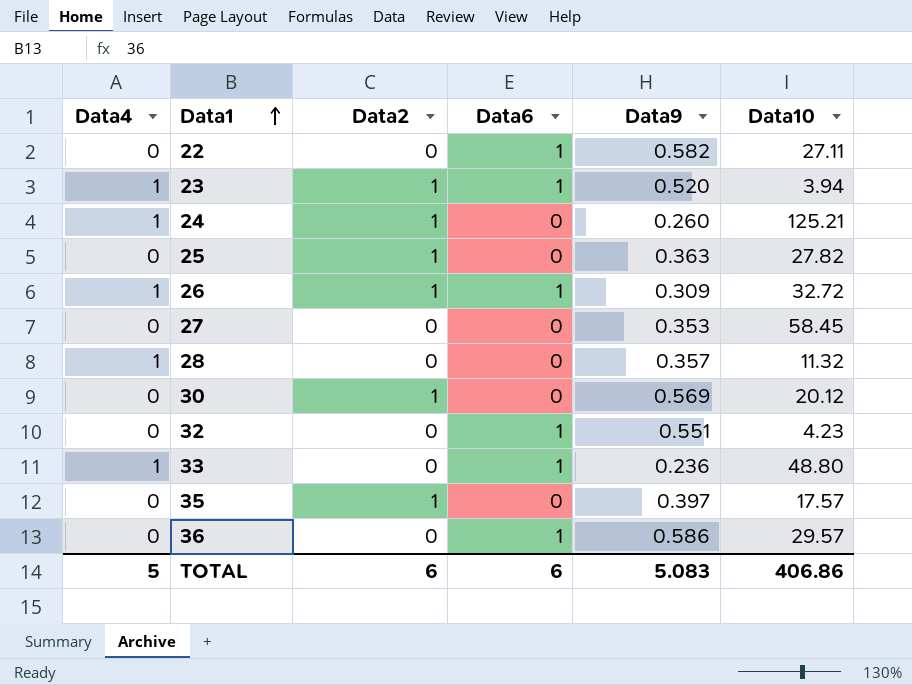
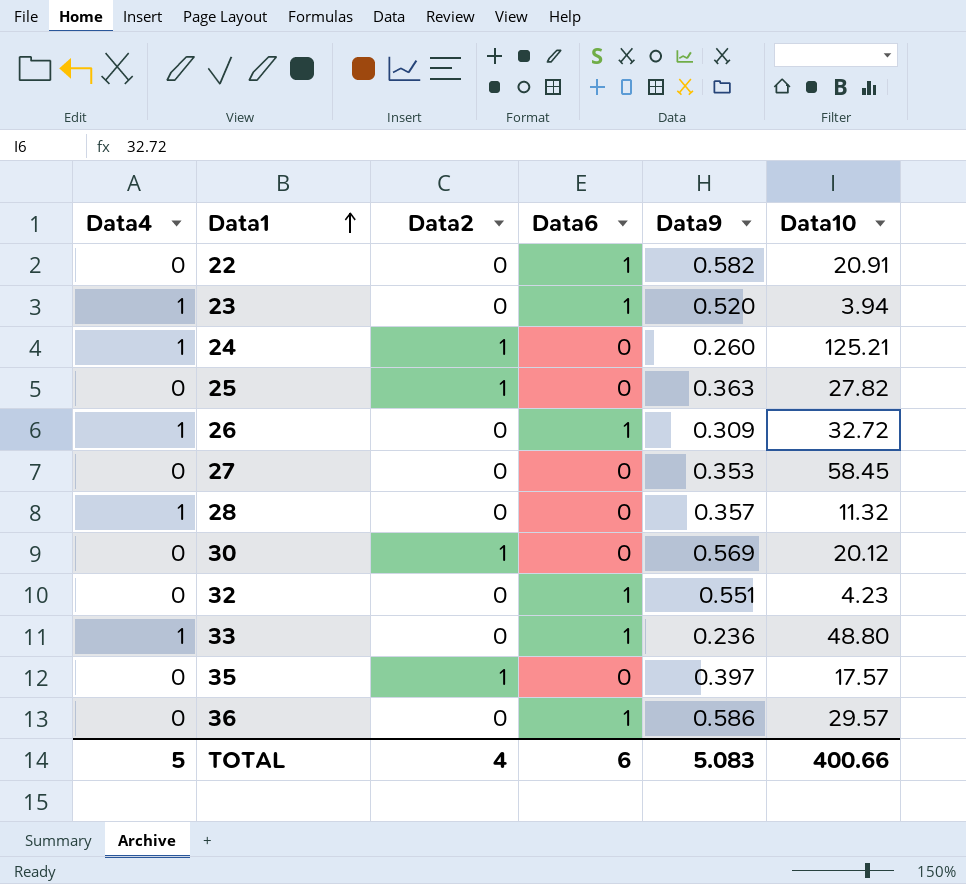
22 | Data10: 27.11 -> 20.91
23 | Data2: 1 -> 0
26 | Data2: 1 -> 0
TOTAL | Data2: 6 -> 4
TOTAL | Data10: 406.86 -> 400.66

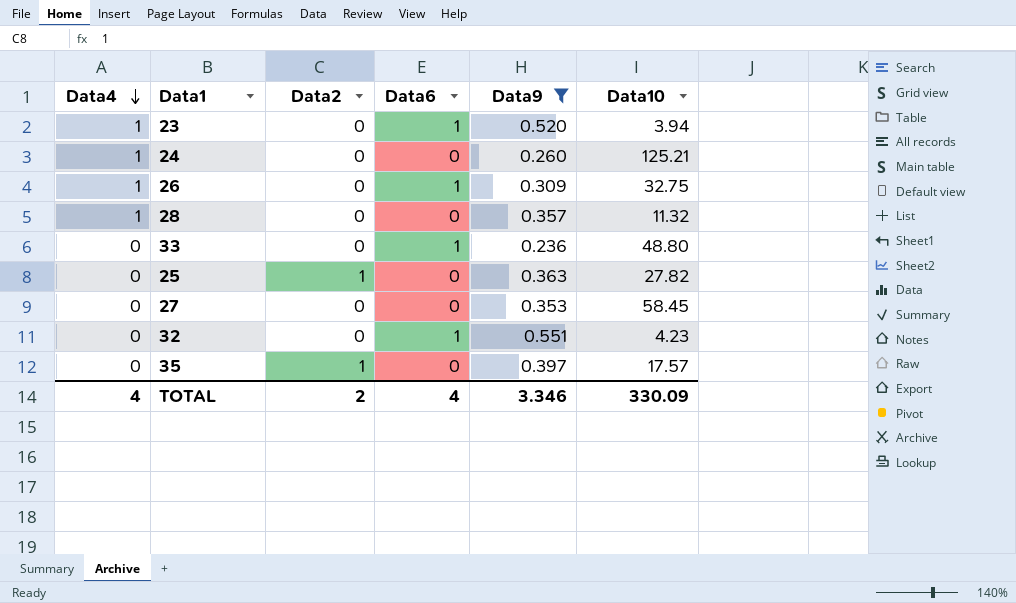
filter: none -> Data9 <= 0.551
row order: Data1 ascending -> Data4 descending
24 | Data2: 1 -> 0
26 | Data10: 32.72 -> 32.75
33 | Data4: 1 -> 0
TOTAL | Data4: 5 -> 4
TOTAL | Data2: 4 -> 2
TOTAL | Data6: 6 -> 4
TOTAL | Data9: 5.083 -> 3.346
TOTAL | Data10: 400.66 -> 330.09

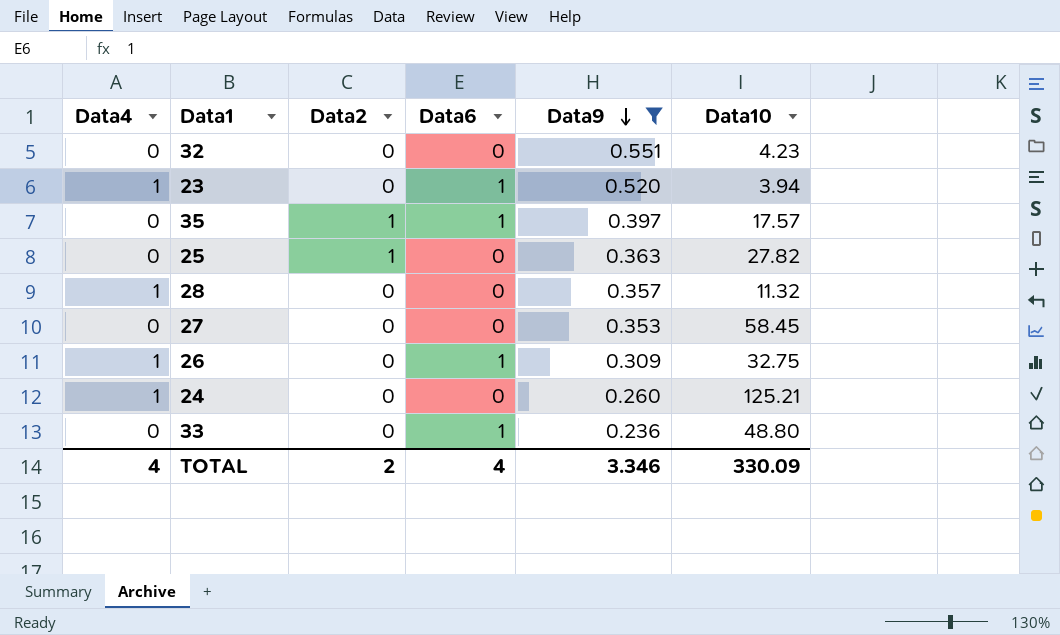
row order: Data4 descending -> Data9 descending
32 | Data6: 1 -> 0
35 | Data6: 0 -> 1

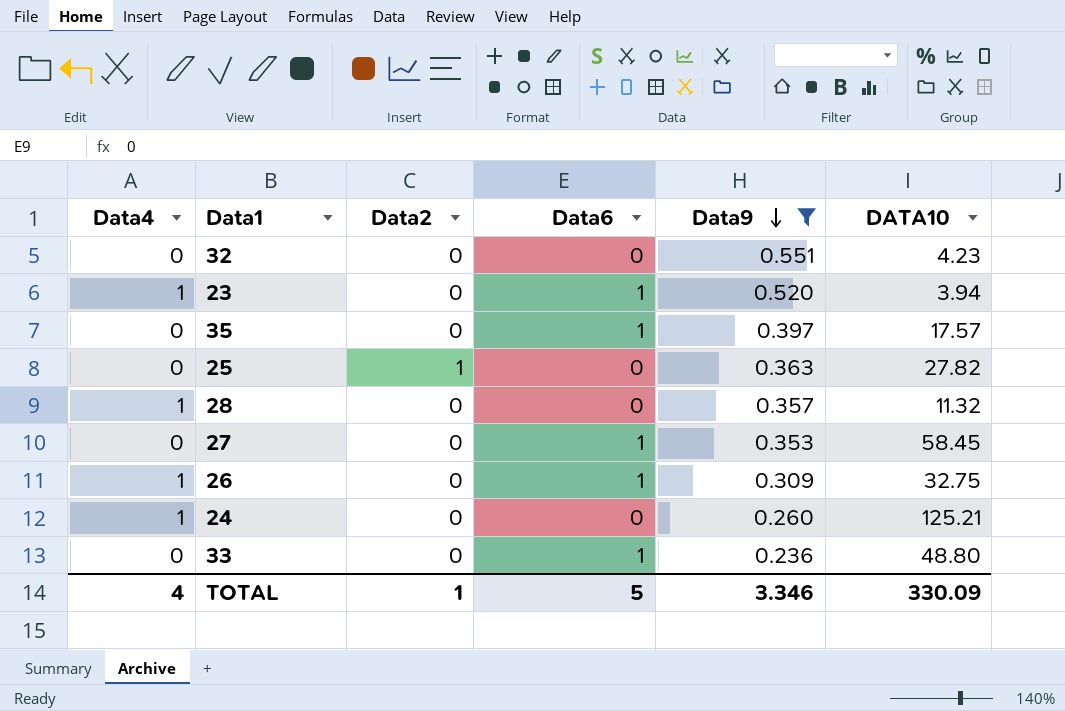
column name: Data10 -> DATA10
35 | Data2: 1 -> 0
27 | Data6: 0 -> 1
TOTAL | Data2: 2 -> 1
TOTAL | Data6: 4 -> 5

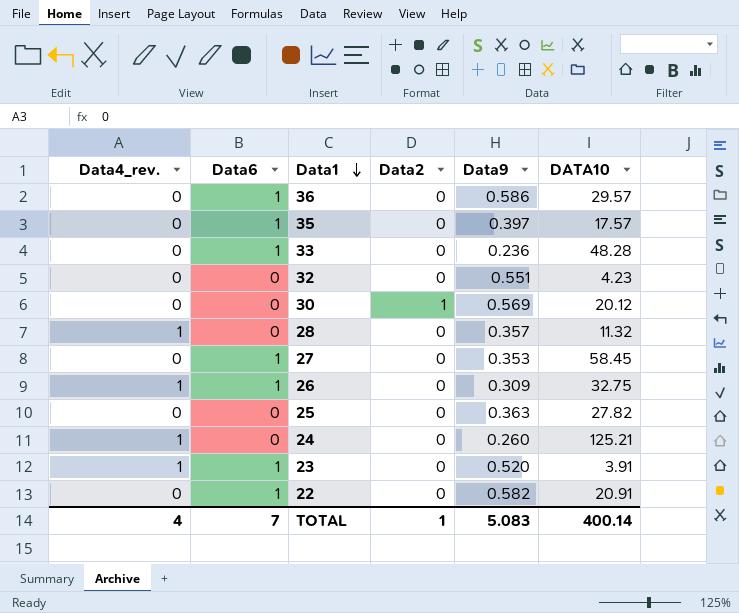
filter: Data9 <= 0.551 -> none
row order: Data9 descending -> Data1 descending
column name: Data4 -> Data4_rev.
column Data6 | position: 4 -> 2
33 | DATA10: 48.80 -> 48.28
25 | Data2: 1 -> 0
23 | DATA10: 3.94 -> 3.91
TOTAL | Data6: 5 -> 7
TOTAL | Data9: 3.346 -> 5.083
TOTAL | DATA10: 330.09 -> 400.14

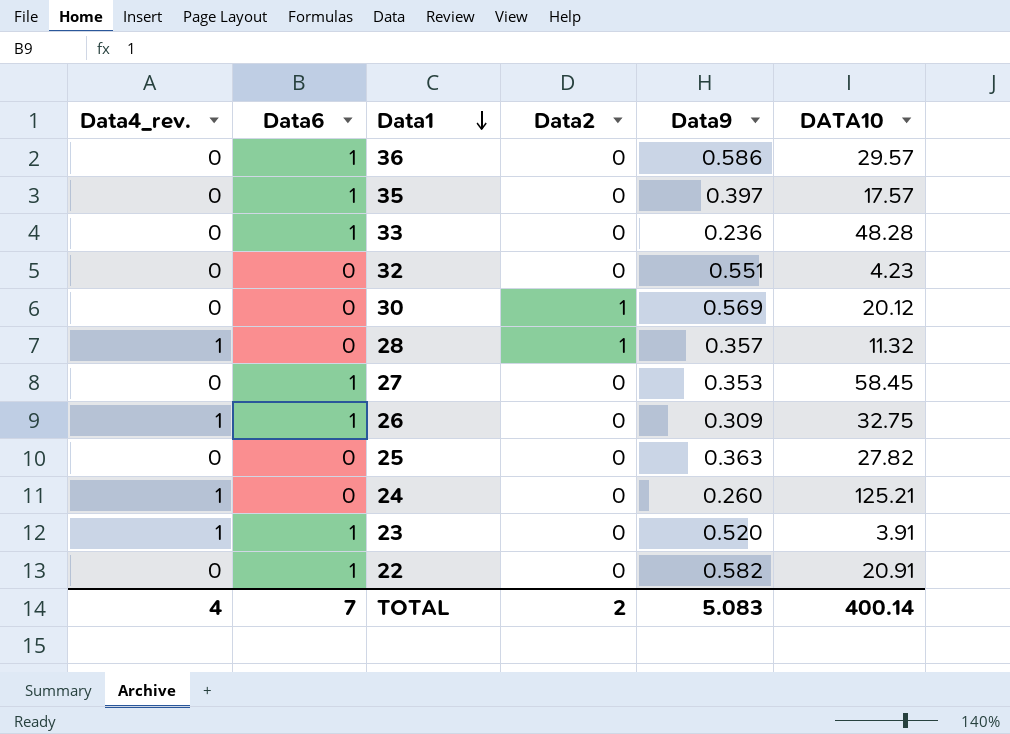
28 | Data2: 0 -> 1
TOTAL | Data2: 1 -> 2

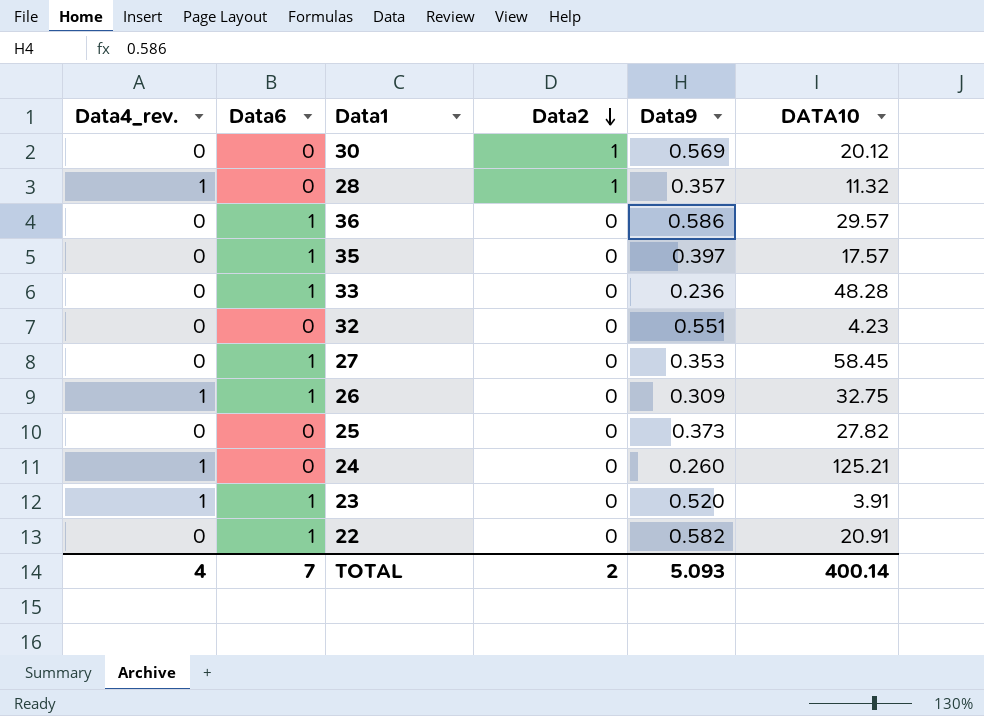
row order: Data1 descending -> Data2 descending
25 | Data9: 0.363 -> 0.373
TOTAL | Data9: 5.083 -> 5.093

